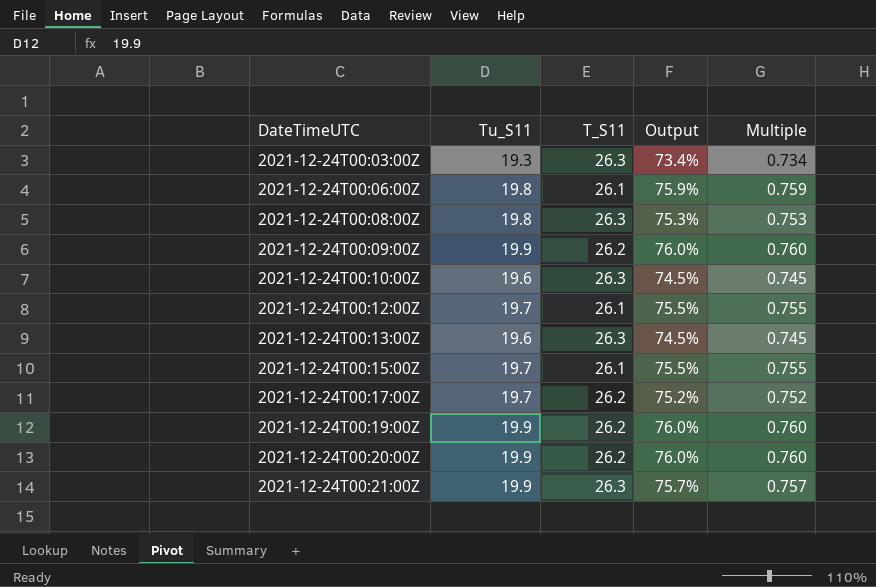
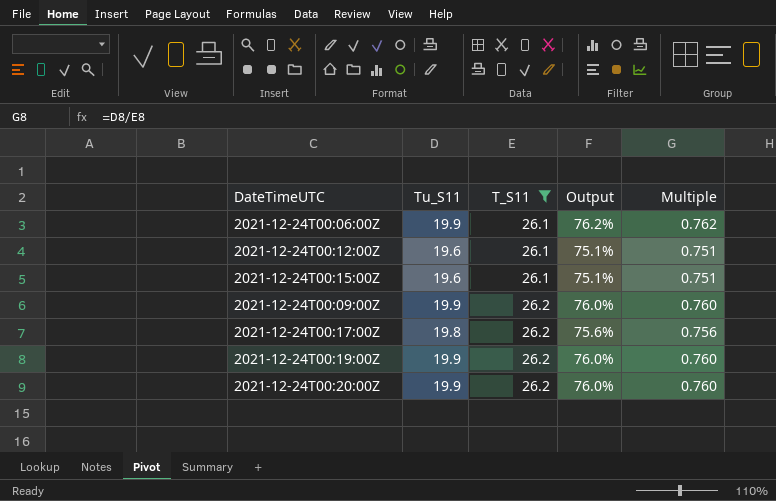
filter: none -> T_S11 != 26.3
row order: DateTimeUTC ascending -> T_S11 ascending
2021-12-24T00:06:00Z | Tu_S11: 19.8 -> 19.9
2021-12-24T00:06:00Z | Output: 75.9% -> 76.2%
2021-12-24T00:06:00Z | Multiple: 0.759 -> 0.762
2021-12-24T00:12:00Z | Tu_S11: 19.7 -> 19.6
2021-12-24T00:12:00Z | Output: 75.5% -> 75.1%
2021-12-24T00:12:00Z | Multiple: 0.755 -> 0.751
2021-12-24T00:15:00Z | Tu_S11: 19.7 -> 19.6
2021-12-24T00:15:00Z | Output: 75.5% -> 75.1%
2021-12-24T00:15:00Z | Multiple: 0.755 -> 0.751
2021-12-24T00:17:00Z | Tu_S11: 19.7 -> 19.8
2021-12-24T00:17:00Z | Output: 75.2% -> 75.6%
2021-12-24T00:17:00Z | Multiple: 0.752 -> 0.756

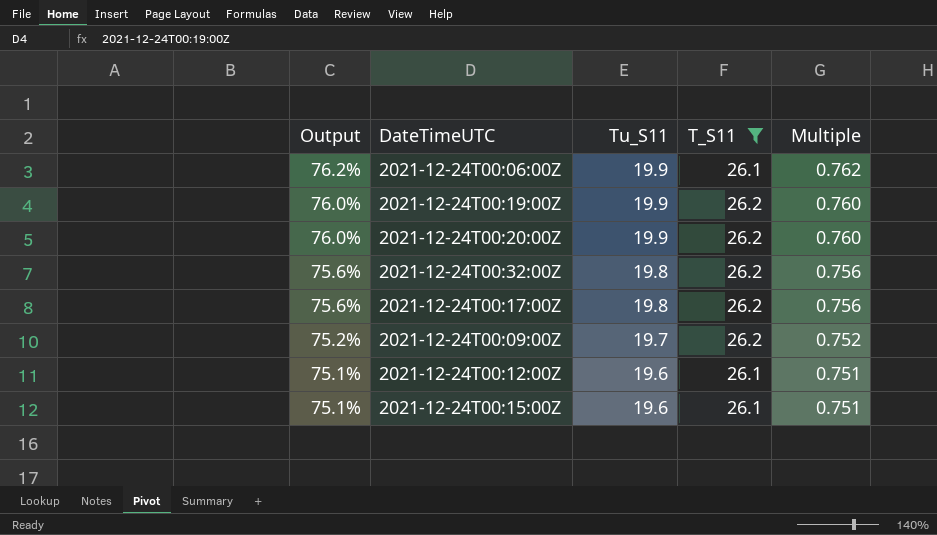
row order: T_S11 ascending -> Output descending
column Output | position: 4 -> 1
row 2021-12-24T00:32:00Z: none -> 75.6% | 19.8 | 26.2 | 0.756
2021-12-24T00:09:00Z | Output: 76.0% -> 75.2%
2021-12-24T00:09:00Z | Tu_S11: 19.9 -> 19.7
2021-12-24T00:09:00Z | Multiple: 0.760 -> 0.752

